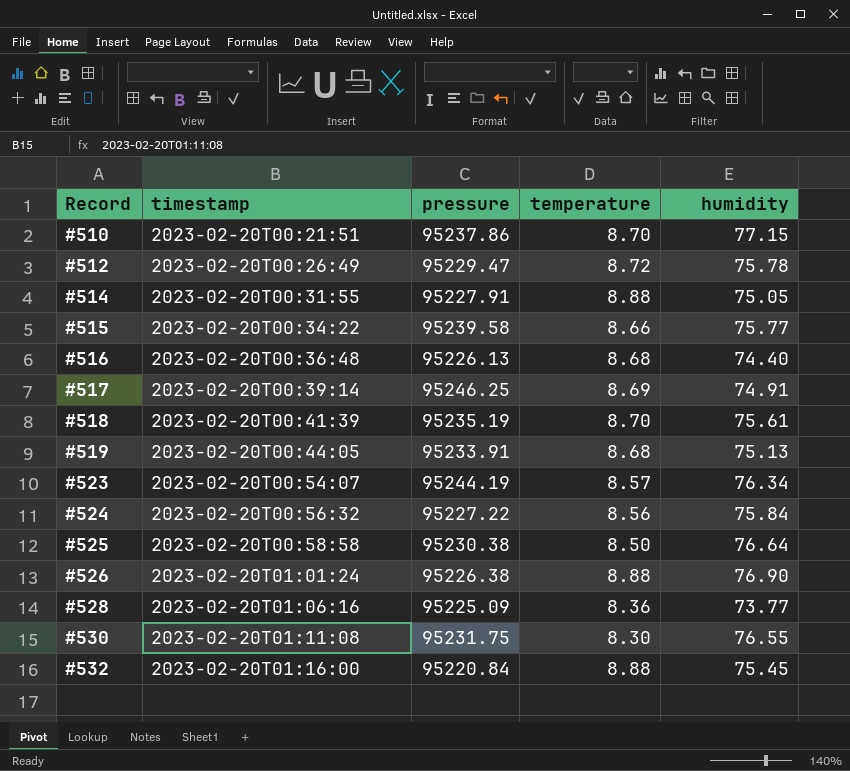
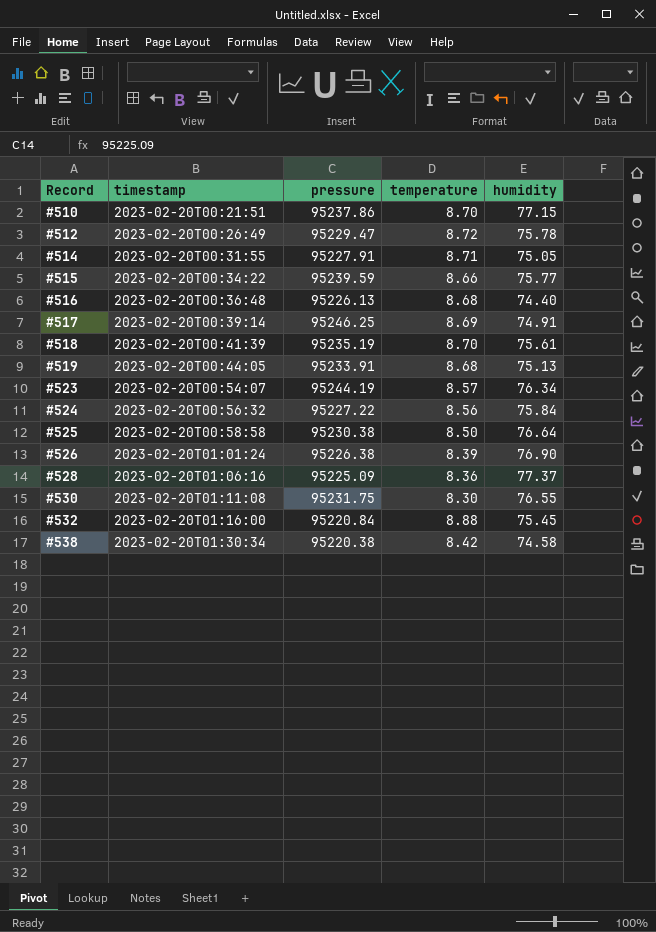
#514 | temperature: 8.88 -> 8.71
#515 | pressure: 95239.58 -> 95239.59
#526 | temperature: 8.88 -> 8.39
#528 | humidity: 73.77 -> 77.37
row #538: none -> 2023-02-20T01:30:34 | 95220.38 | 8.42 | 74.58

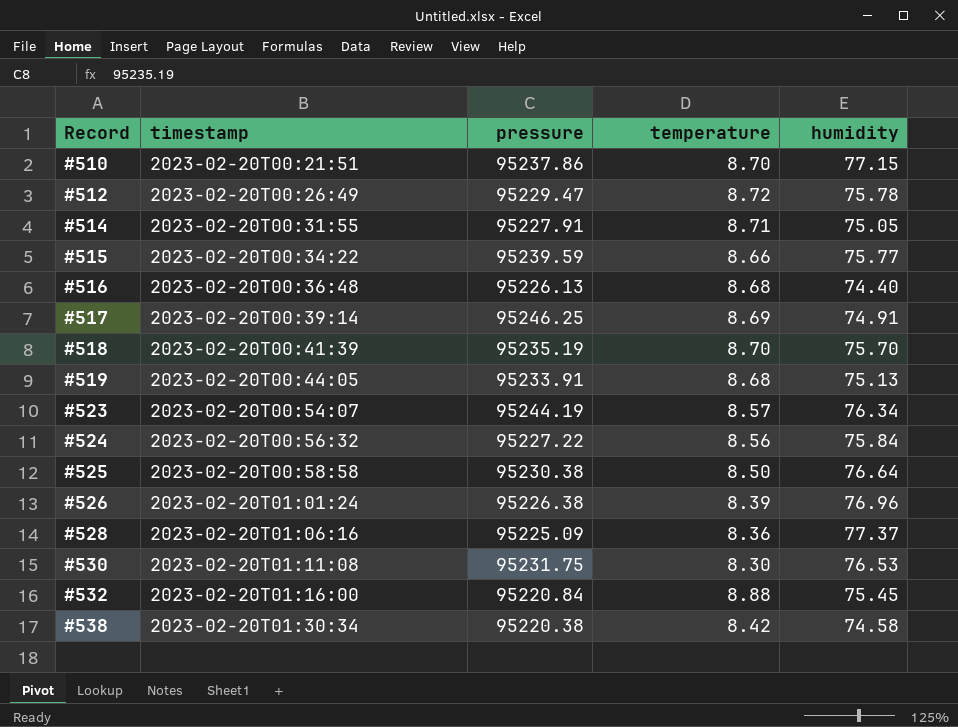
#518 | humidity: 75.61 -> 75.70
#526 | humidity: 76.90 -> 76.96
#530 | humidity: 76.55 -> 76.53

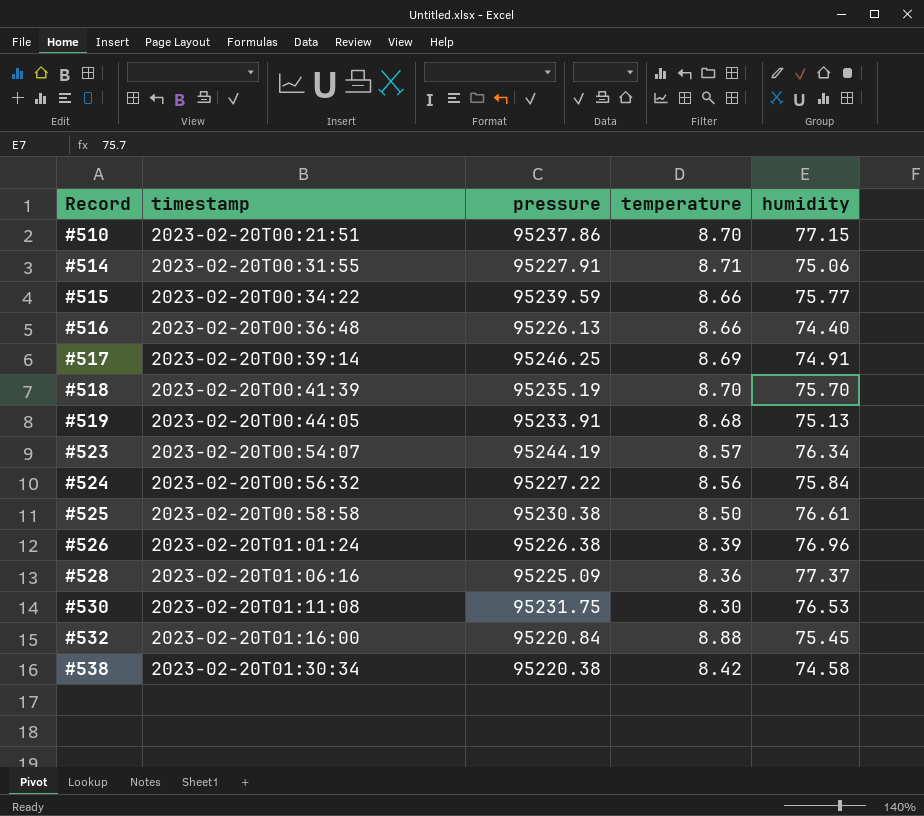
row #512: 2023-02-20T00:26:49 | 95229.47 | 8.72 | 75.78 -> none
#514 | humidity: 75.05 -> 75.06
#516 | temperature: 8.68 -> 8.66
#525 | humidity: 76.64 -> 76.61

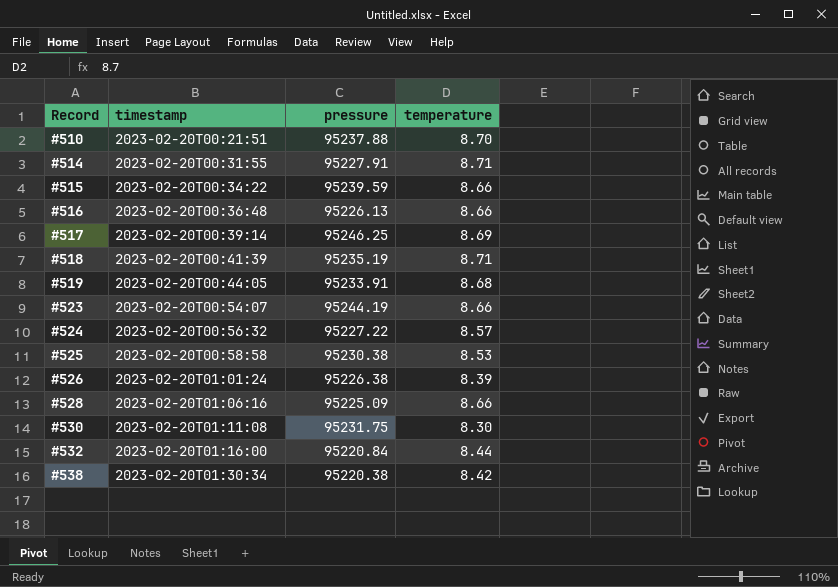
column humidity | position: 5 -> none
#510 | pressure: 95237.86 -> 95237.88
#518 | temperature: 8.70 -> 8.71
#523 | temperature: 8.57 -> 8.66
#524 | temperature: 8.56 -> 8.57
#525 | temperature: 8.50 -> 8.53
#528 | temperature: 8.36 -> 8.66
#532 | temperature: 8.88 -> 8.44

